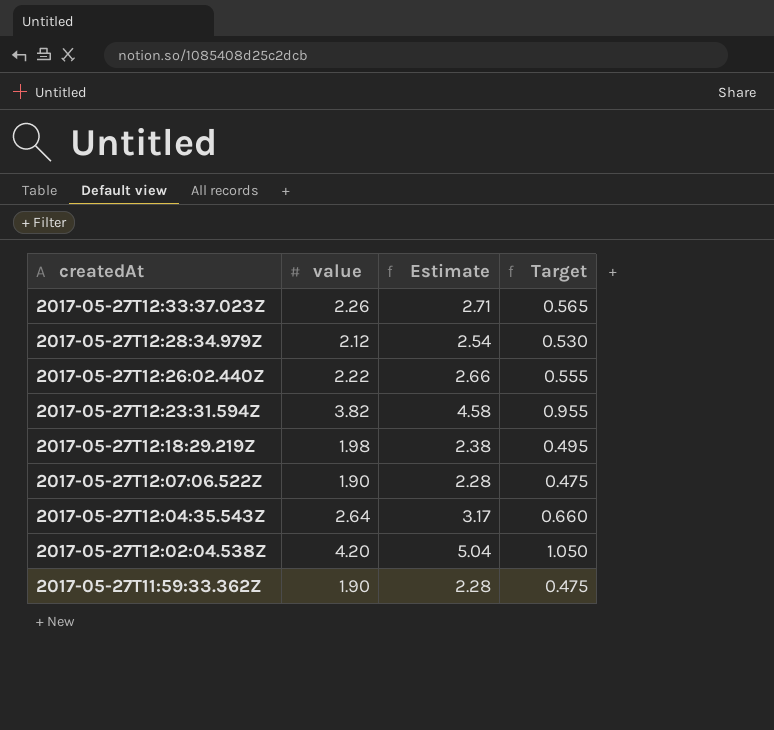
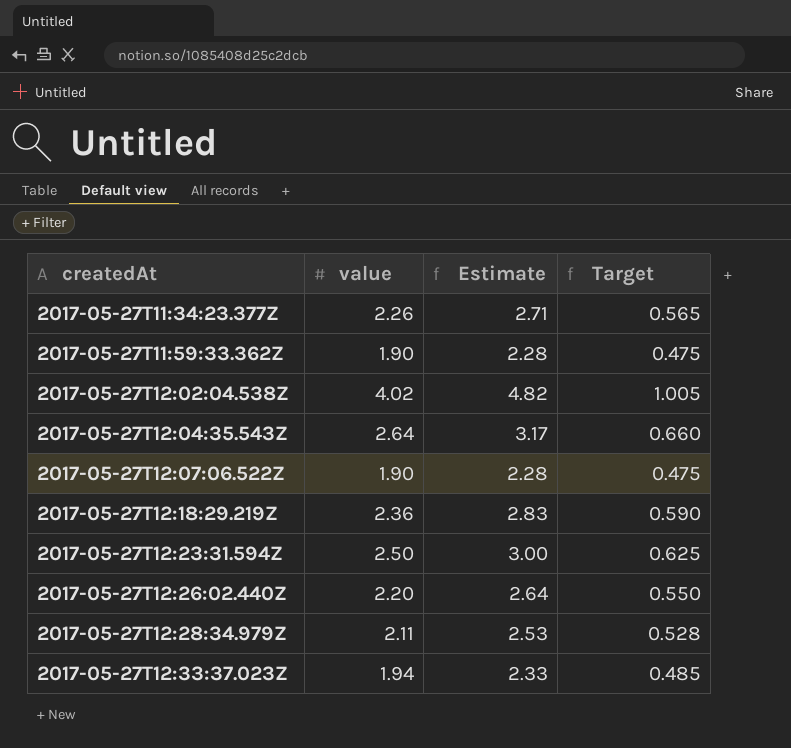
row order: createdAt descending -> createdAt ascending
row 2017-05-27T11:34:23.377Z: none -> 2.26 | 2.71 | 0.565
2017-05-27T12:02:04.538Z | value: 4.20 -> 4.02
2017-05-27T12:02:04.538Z | Estimate: 5.04 -> 4.82
2017-05-27T12:02:04.538Z | Target: 1.050 -> 1.005
2017-05-27T12:18:29.219Z | value: 1.98 -> 2.36
2017-05-27T12:18:29.219Z | Estimate: 2.38 -> 2.83
2017-05-27T12:18:29.219Z | Target: 0.495 -> 0.590
2017-05-27T12:23:31.594Z | value: 3.82 -> 2.50
2017-05-27T12:23:31.594Z | Estimate: 4.58 -> 3.00
2017-05-27T12:23:31.594Z | Target: 0.955 -> 0.625
2017-05-27T12:26:02.440Z | value: 2.22 -> 2.20
2017-05-27T12:26:02.440Z | Estimate: 2.66 -> 2.64
2017-05-27T12:26:02.440Z | Target: 0.555 -> 0.550
2017-05-27T12:28:34.979Z | value: 2.12 -> 2.11
2017-05-27T12:28:34.979Z | Estimate: 2.54 -> 2.53
2017-05-27T12:28:34.979Z | Target: 0.530 -> 0.528
2017-05-27T12:33:37.023Z | value: 2.26 -> 1.94
2017-05-27T12:33:37.023Z | Estimate: 2.71 -> 2.33
2017-05-27T12:33:37.023Z | Target: 0.565 -> 0.485

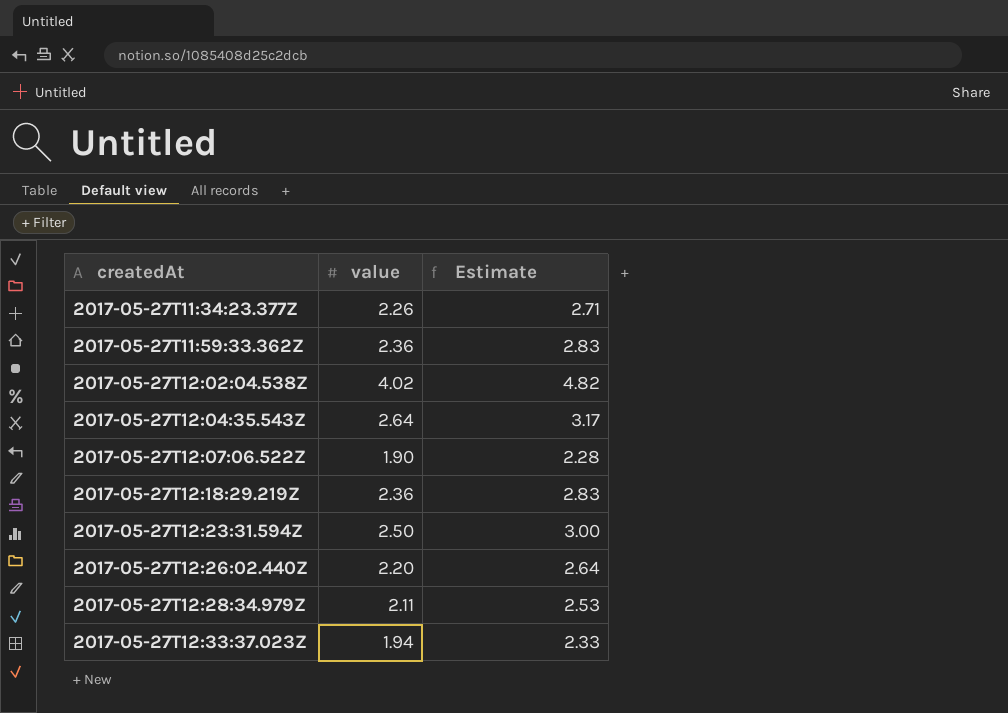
column Target | formula: [value] * 0.25 -> none
2017-05-27T11:59:33.362Z | value: 1.90 -> 2.36
2017-05-27T11:59:33.362Z | Estimate: 2.28 -> 2.83

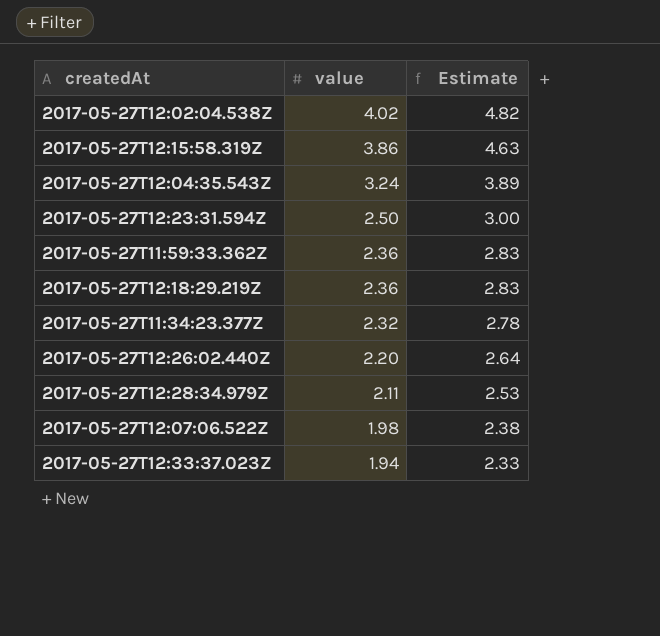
row order: createdAt ascending -> value descending
row 2017-05-27T12:15:58.319Z: none -> 3.86 | 4.63
2017-05-27T12:04:35.543Z | value: 2.64 -> 3.24
2017-05-27T12:04:35.543Z | Estimate: 3.17 -> 3.89
2017-05-27T11:34:23.377Z | value: 2.26 -> 2.32
2017-05-27T11:34:23.377Z | Estimate: 2.71 -> 2.78
2017-05-27T12:07:06.522Z | value: 1.90 -> 1.98
2017-05-27T12:07:06.522Z | Estimate: 2.28 -> 2.38

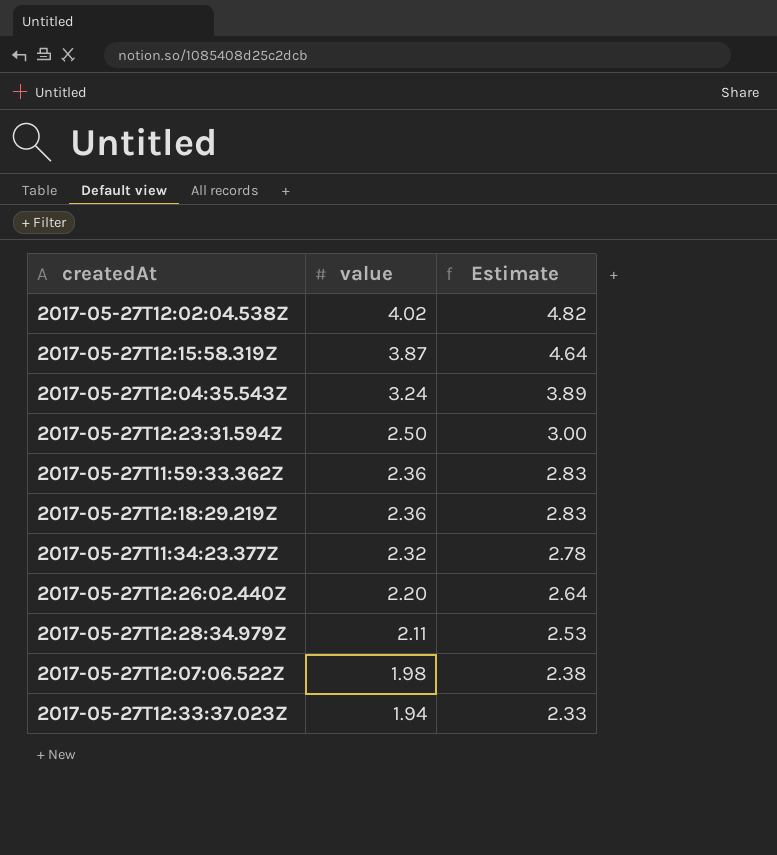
2017-05-27T12:15:58.319Z | value: 3.86 -> 3.87
2017-05-27T12:15:58.319Z | Estimate: 4.63 -> 4.64

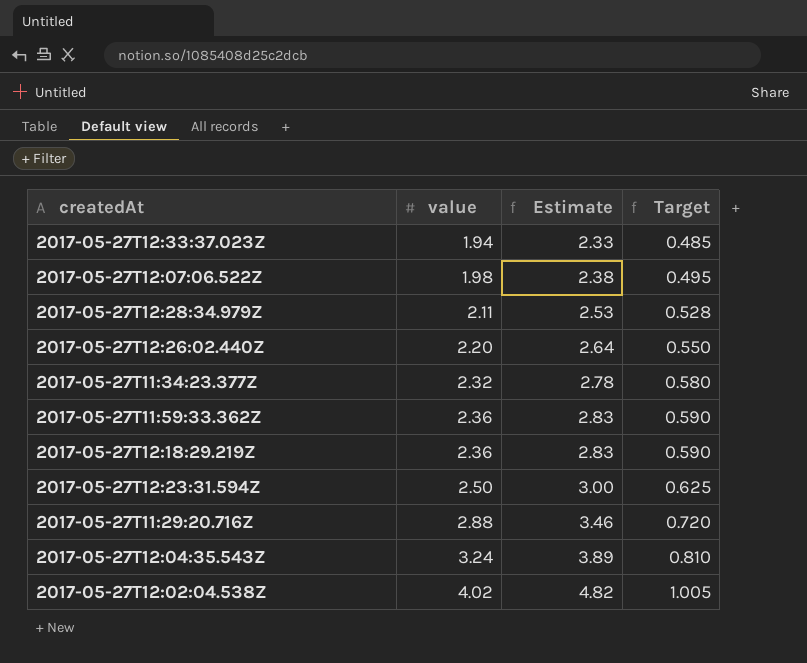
row order: value descending -> value ascending
column Target | formula: none -> [value] * 0.25
row 2017-05-27T12:15:58.319Z: 3.87 | 4.64 -> none
row 2017-05-27T11:29:20.716Z: none -> 2.88 | 3.46 | 0.720

